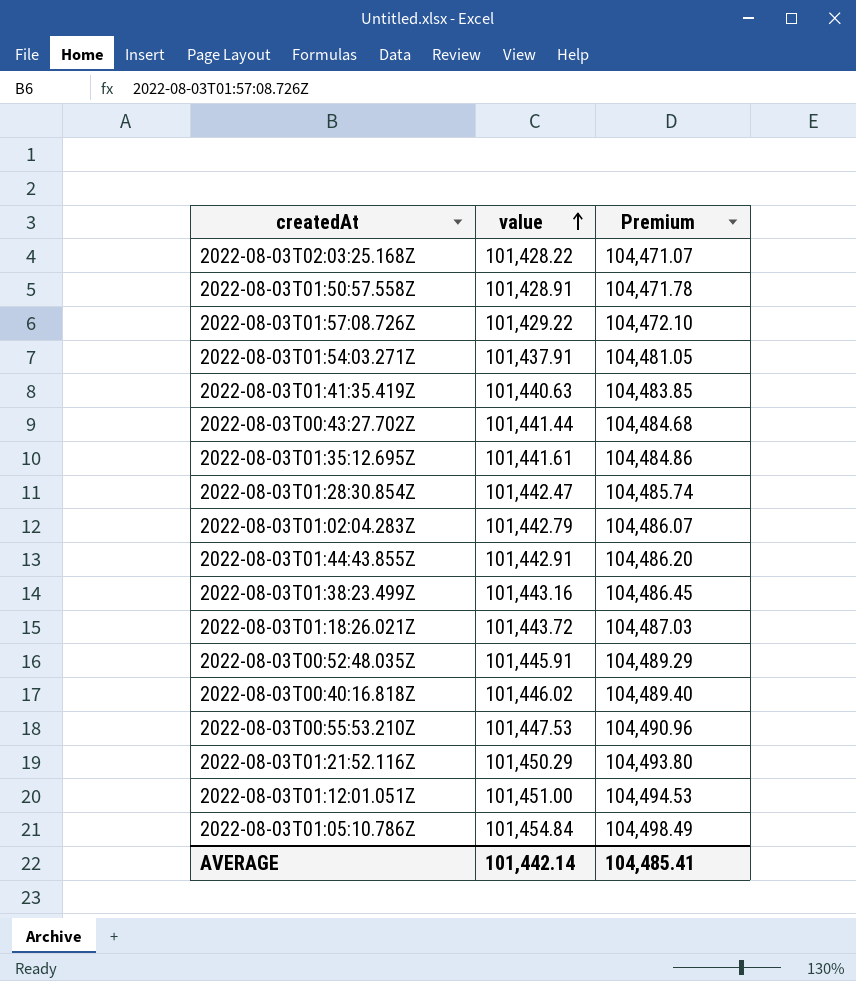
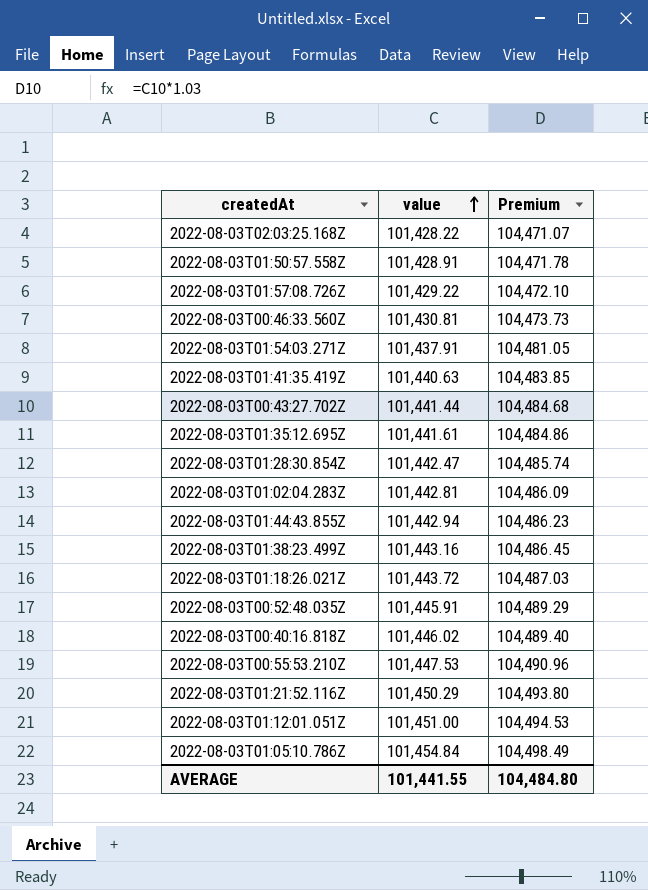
row 2022-08-03T00:46:33.560Z: none -> 101,430.81 | 104,473.73
2022-08-03T01:02:04.283Z | value: 101,442.79 -> 101,442.81
2022-08-03T01:02:04.283Z | Premium: 104,486.07 -> 104,486.09
2022-08-03T01:44:43.855Z | value: 101,442.91 -> 101,442.94
2022-08-03T01:44:43.855Z | Premium: 104,486.20 -> 104,486.23
AVERAGE | value: 101,442.14 -> 101,441.55
AVERAGE | Premium: 104,485.41 -> 104,484.80

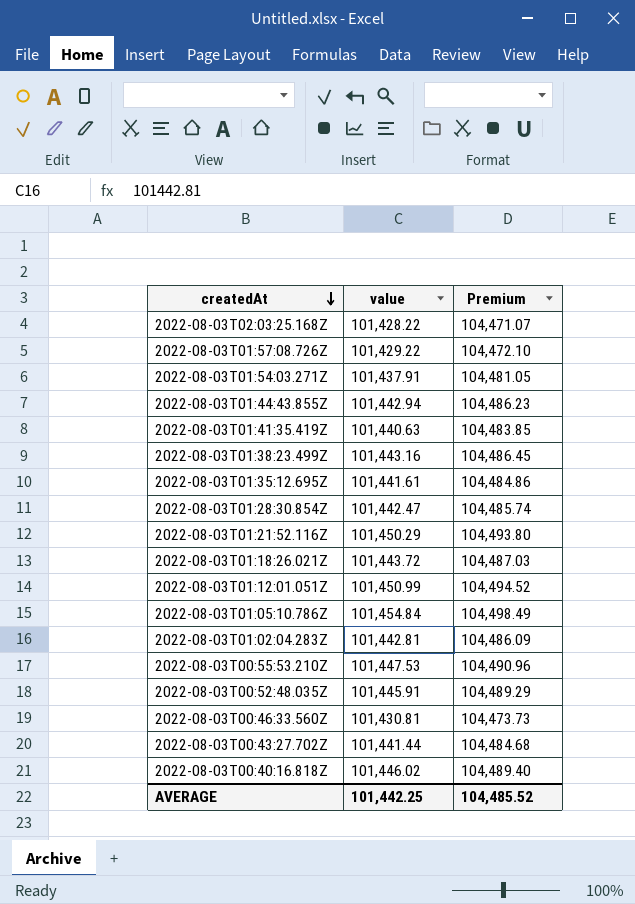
row order: value ascending -> createdAt descending
row 2022-08-03T01:50:57.558Z: 101,428.91 | 104,471.78 -> none
2022-08-03T01:12:01.051Z | value: 101,451.00 -> 101,450.99
2022-08-03T01:12:01.051Z | Premium: 104,494.53 -> 104,494.52
AVERAGE | value: 101,441.55 -> 101,442.25
AVERAGE | Premium: 104,484.80 -> 104,485.52

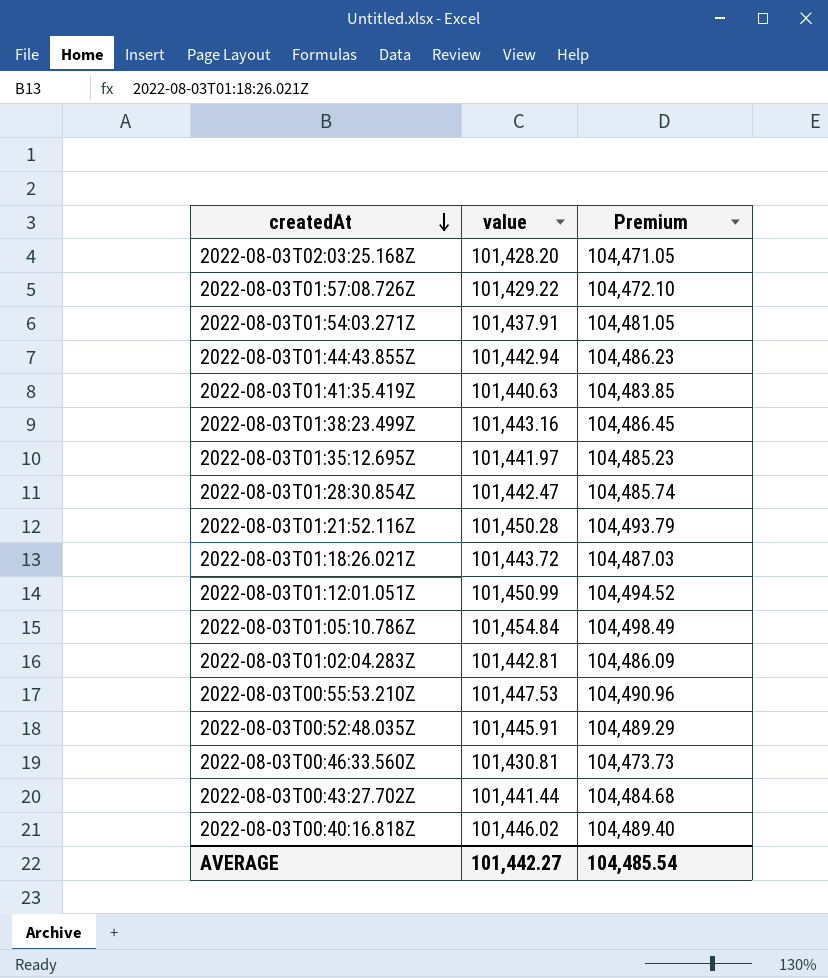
2022-08-03T02:03:25.168Z | value: 101,428.22 -> 101,428.20
2022-08-03T02:03:25.168Z | Premium: 104,471.07 -> 104,471.05
2022-08-03T01:35:12.695Z | value: 101,441.61 -> 101,441.97
2022-08-03T01:35:12.695Z | Premium: 104,484.86 -> 104,485.23
2022-08-03T01:21:52.116Z | value: 101,450.29 -> 101,450.28
2022-08-03T01:21:52.116Z | Premium: 104,493.80 -> 104,493.79
AVERAGE | value: 101,442.25 -> 101,442.27
AVERAGE | Premium: 104,485.52 -> 104,485.54

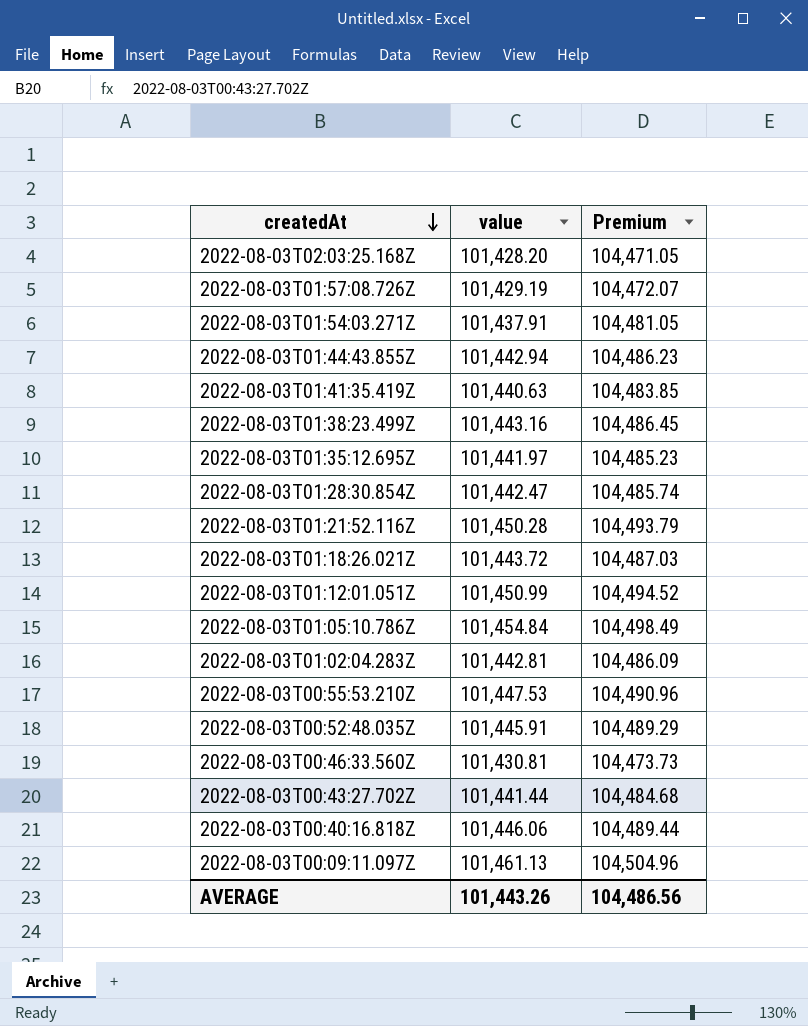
2022-08-03T01:57:08.726Z | value: 101,429.22 -> 101,429.19
2022-08-03T01:57:08.726Z | Premium: 104,472.10 -> 104,472.07
2022-08-03T00:40:16.818Z | value: 101,446.02 -> 101,446.06
2022-08-03T00:40:16.818Z | Premium: 104,489.40 -> 104,489.44
row 2022-08-03T00:09:11.097Z: none -> 101,461.13 | 104,504.96
AVERAGE | value: 101,442.27 -> 101,443.26
AVERAGE | Premium: 104,485.54 -> 104,486.56

